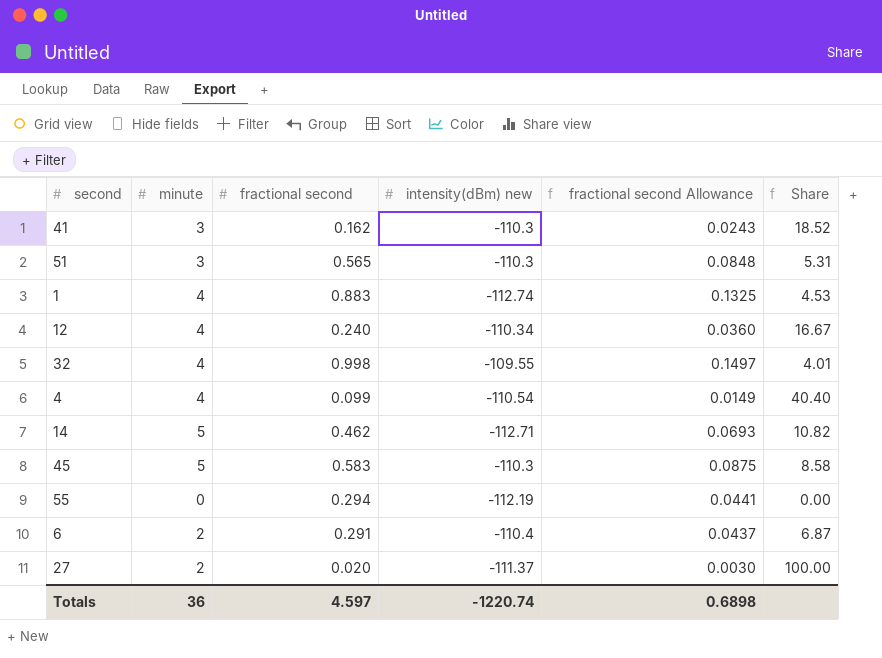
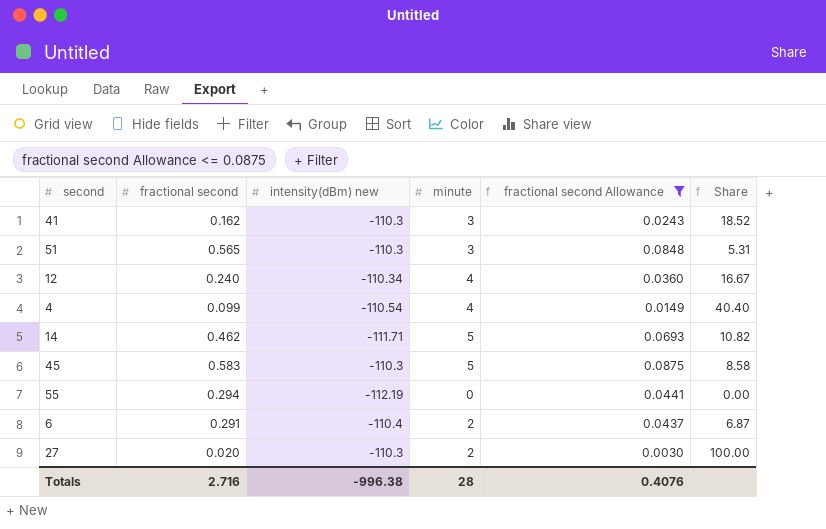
filter: none -> fractional second Allowance <= 0.0875
column minute | position: 2 -> 4
14 | intensity(dBm) new: -112.71 -> -111.71
27 | intensity(dBm) new: -111.37 -> -110.3
Totals | fractional second: 4.597 -> 2.716
Totals | intensity(dBm) new: -1220.74 -> -996.38
Totals | minute: 36 -> 28
Totals | fractional second Allowance: 0.6898 -> 0.4076

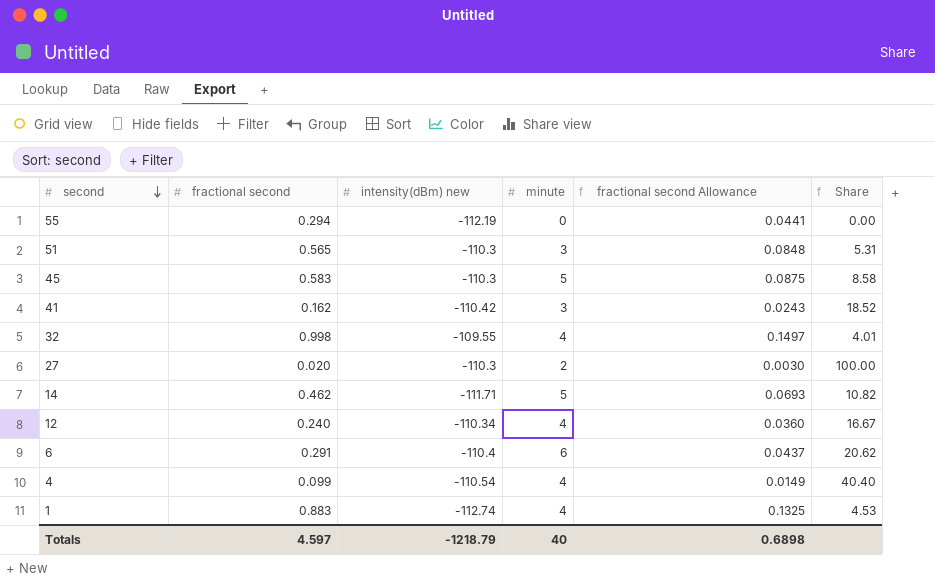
filter: fractional second Allowance <= 0.0875 -> none
row order: none -> second descending
41 | intensity(dBm) new: -110.3 -> -110.42
6 | minute: 2 -> 6
6 | Share: 6.87 -> 20.62
Totals | fractional second: 2.716 -> 4.597
Totals | intensity(dBm) new: -996.38 -> -1218.79
Totals | minute: 28 -> 40
Totals | fractional second Allowance: 0.4076 -> 0.6898

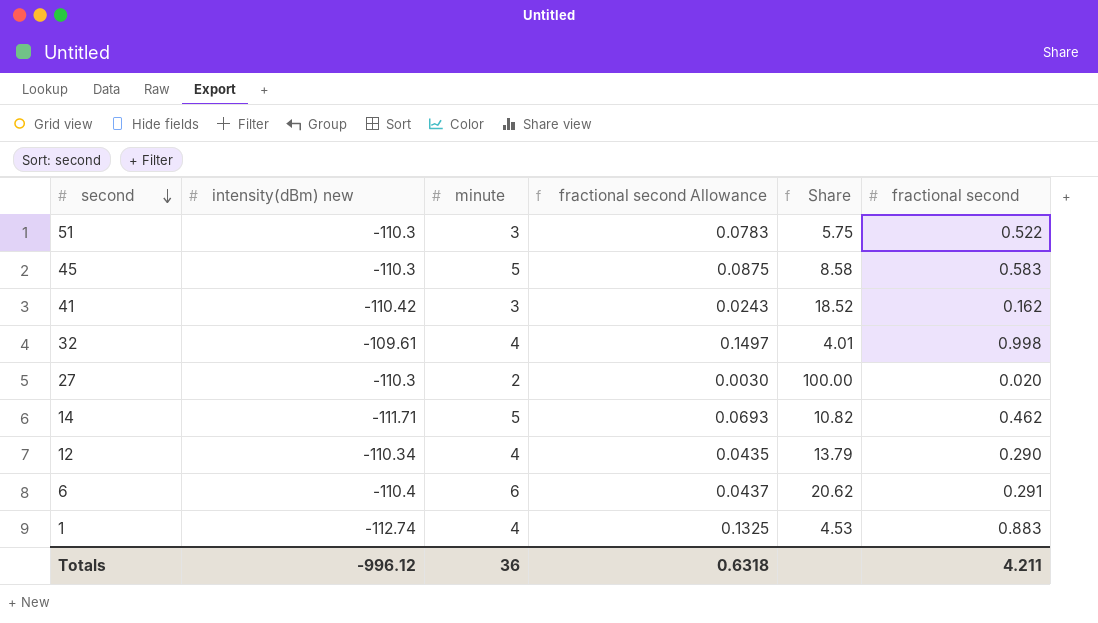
column fractional second | position: 2 -> 6
row 55: 0.294 | -112.19 | 0 | 0.0441 | 0.00 -> none
row 4: 0.099 | -110.54 | 4 | 0.0149 | 40.40 -> none
51 | fractional second Allowance: 0.0848 -> 0.0783
51 | Share: 5.31 -> 5.75
51 | fractional second: 0.565 -> 0.522
32 | intensity(dBm) new: -109.55 -> -109.61
12 | fractional second Allowance: 0.0360 -> 0.0435
12 | Share: 16.67 -> 13.79
12 | fractional second: 0.240 -> 0.290
Totals | intensity(dBm) new: -1218.79 -> -996.12
Totals | minute: 40 -> 36
Totals | fractional second Allowance: 0.6898 -> 0.6318
Totals | fractional second: 4.597 -> 4.211

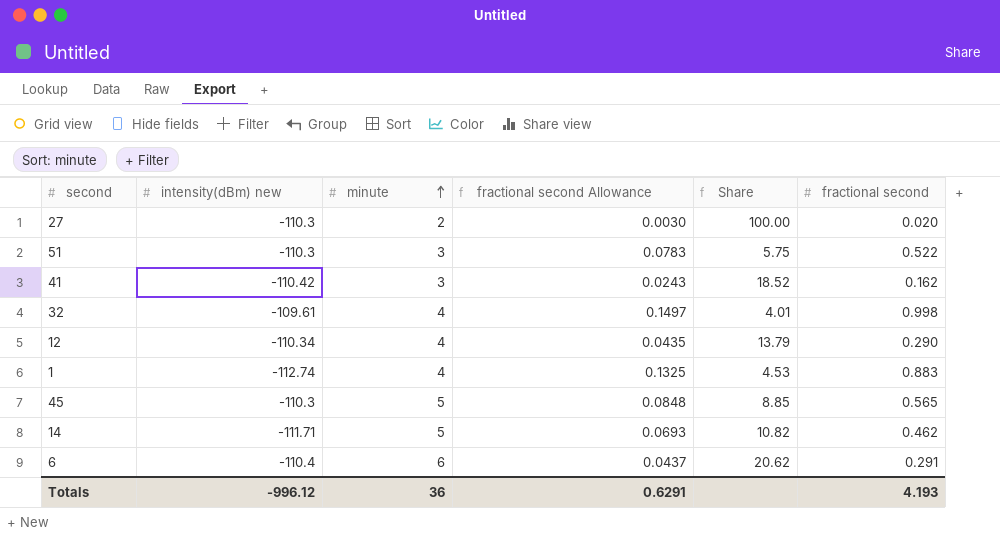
row order: second descending -> minute ascending
45 | fractional second Allowance: 0.0875 -> 0.0848
45 | Share: 8.58 -> 8.85
45 | fractional second: 0.583 -> 0.565
Totals | fractional second Allowance: 0.6318 -> 0.6291
Totals | fractional second: 4.211 -> 4.193

